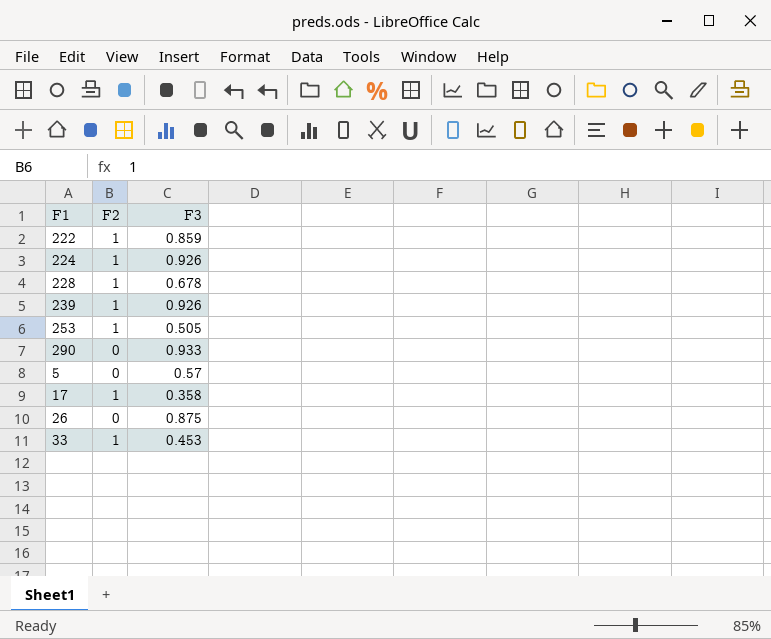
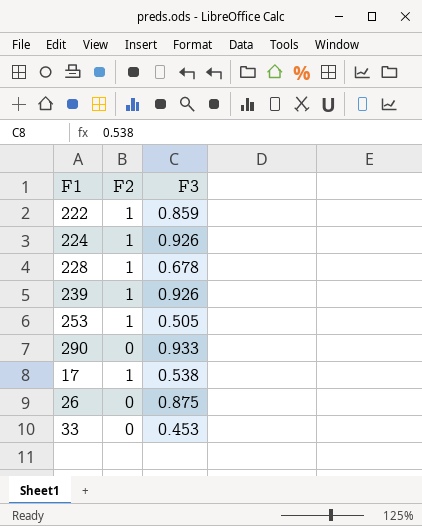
row 5: 0 | 0.57 -> none
17 | F3: 0.358 -> 0.538
33 | F2: 1 -> 0

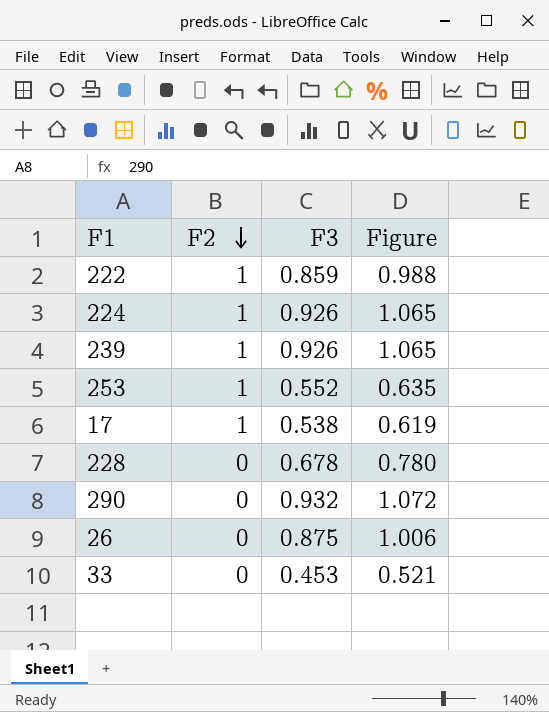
row order: none -> F2 descending
column Figure | formula: none -> [F3] * 1.15
253 | F3: 0.505 -> 0.552
228 | F2: 1 -> 0
290 | F3: 0.933 -> 0.932

